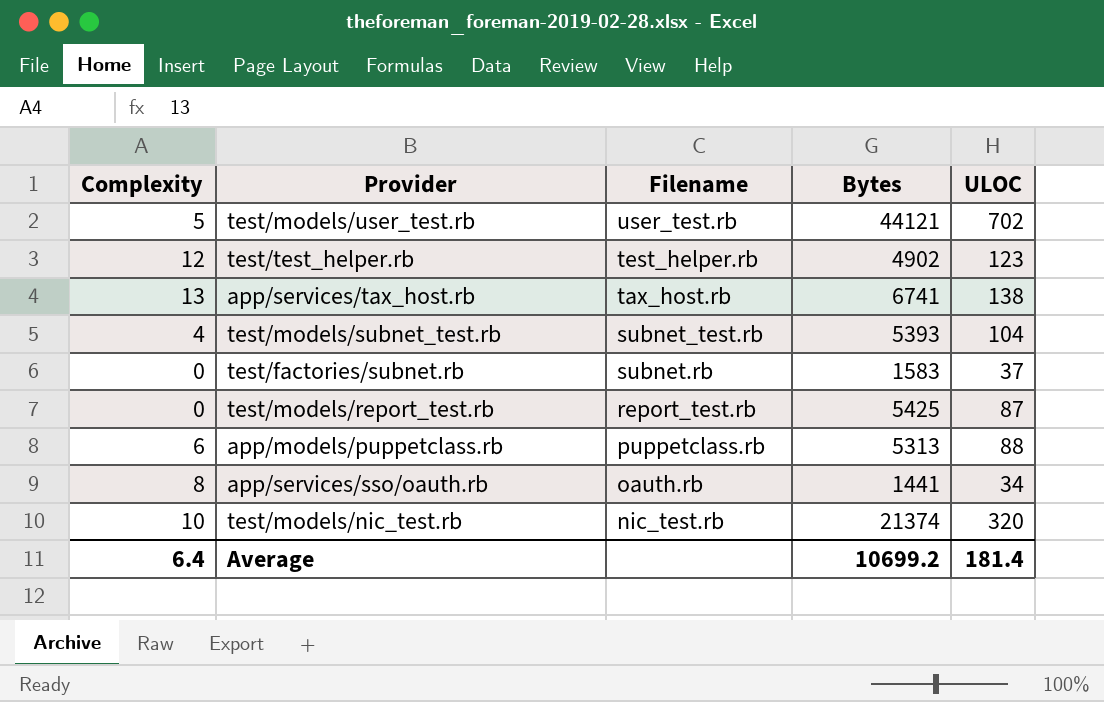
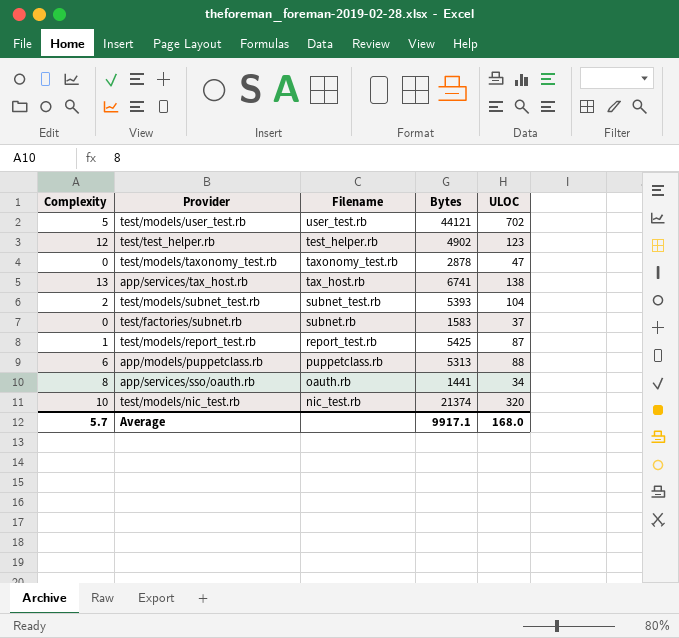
row test/models/taxonomy_test.rb: none -> 0 | taxonomy_test.rb | 2878 | 47
test/models/subnet_test.rb | Complexity: 4 -> 2
test/models/report_test.rb | Complexity: 0 -> 1
Average | Complexity: 6.4 -> 5.7
Average | Bytes: 10699.2 -> 9917.1
Average | ULOC: 181.4 -> 168.0

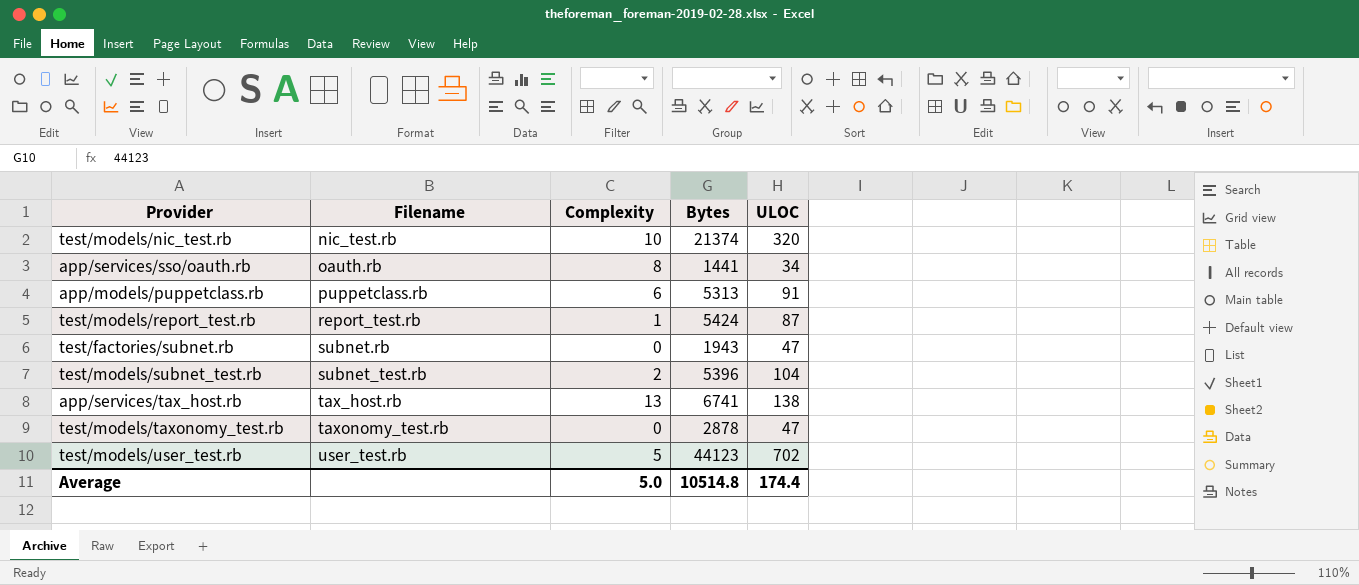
row order: Filename descending -> Filename ascending
column Complexity | position: 1 -> 3
row test/test_helper.rb: 12 | test_helper.rb | 4902 | 123 -> none
app/models/puppetclass.rb | ULOC: 88 -> 91
test/models/report_test.rb | Bytes: 5425 -> 5424
test/factories/subnet.rb | Bytes: 1583 -> 1943
test/factories/subnet.rb | ULOC: 37 -> 47
test/models/subnet_test.rb | Bytes: 5393 -> 5396
test/models/user_test.rb | Bytes: 44121 -> 44123
Average | Complexity: 5.7 -> 5.0
Average | Bytes: 9917.1 -> 10514.8
Average | ULOC: 168.0 -> 174.4

